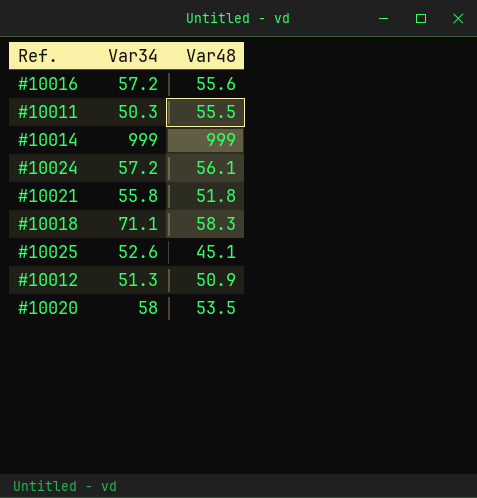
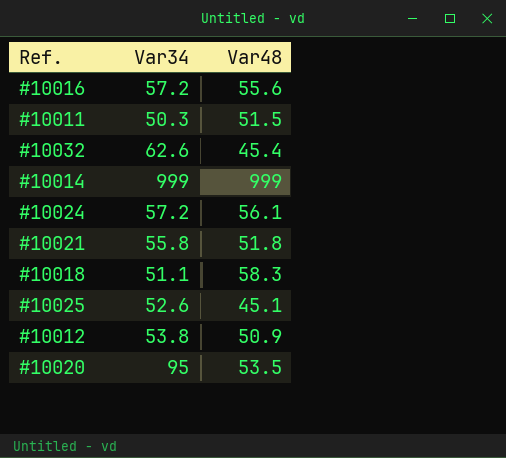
#10011 | Var48: 55.5 -> 51.5
row #10032: none -> 62.6 | 45.4
#10018 | Var34: 71.1 -> 51.1
#10012 | Var34: 51.3 -> 53.8
#10020 | Var34: 58 -> 95

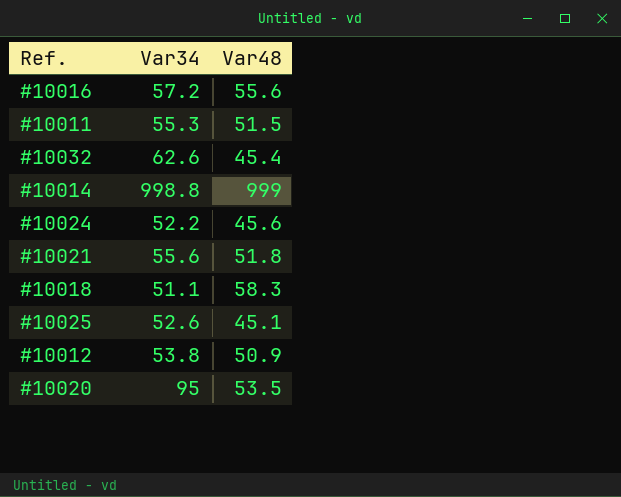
#10011 | Var34: 50.3 -> 55.3
#10014 | Var34: 999 -> 998.8
#10024 | Var34: 57.2 -> 52.2
#10024 | Var48: 56.1 -> 45.6
#10021 | Var34: 55.8 -> 55.6

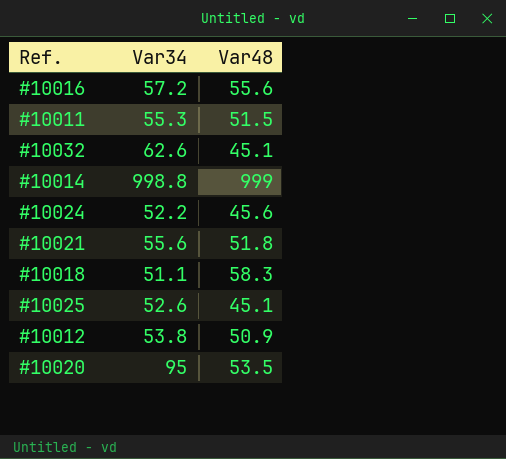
#10032 | Var48: 45.4 -> 45.1

